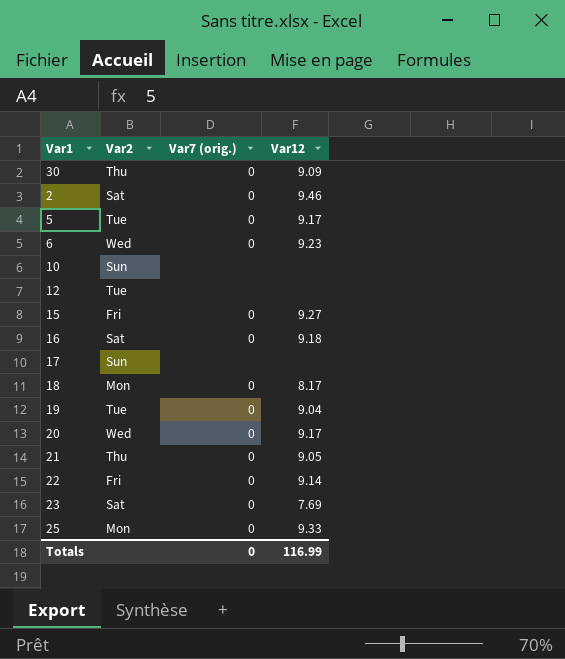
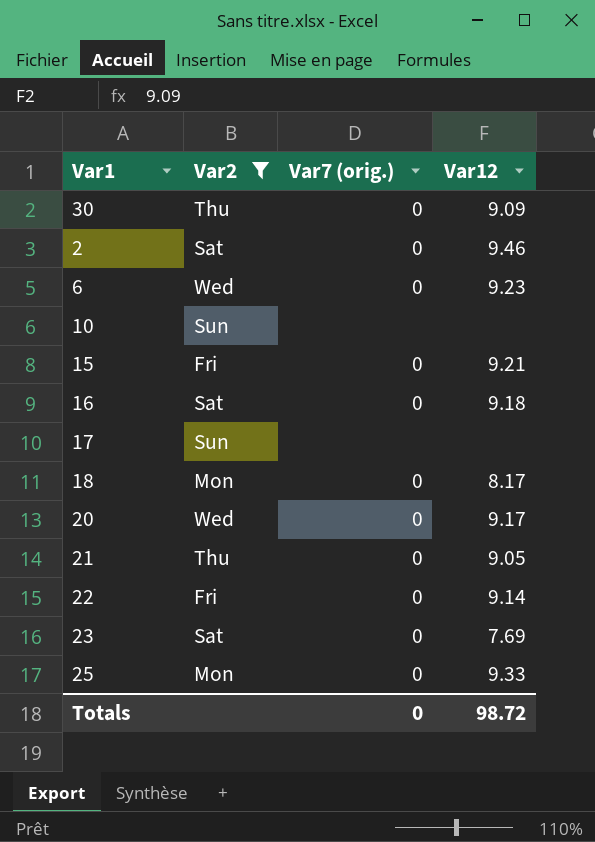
filter: none -> Var2 != Tue
15 | Var12: 9.27 -> 9.21
Totals | Var12: 116.99 -> 98.72

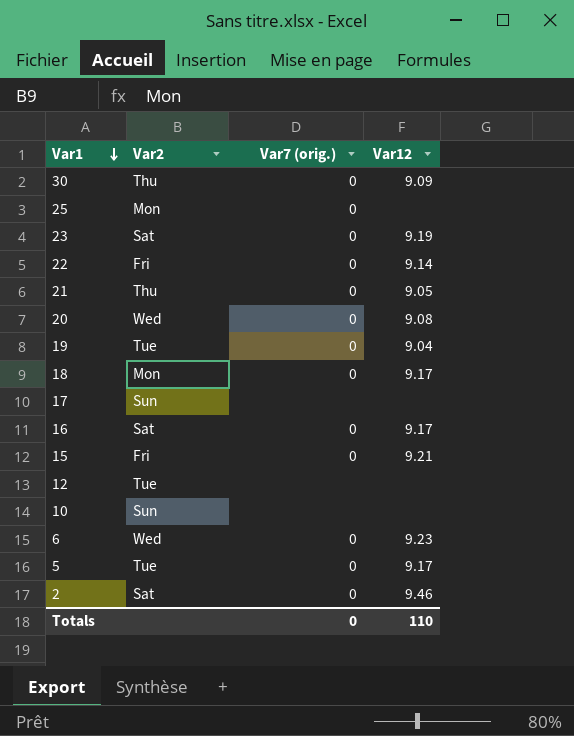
filter: Var2 != Tue -> none
row order: none -> Var1 descending
25 | Var12: 9.33 -> none
23 | Var12: 7.69 -> 9.19
20 | Var12: 9.17 -> 9.08
18 | Var12: 8.17 -> 9.17
16 | Var12: 9.18 -> 9.17
Totals | Var12: 98.72 -> 110

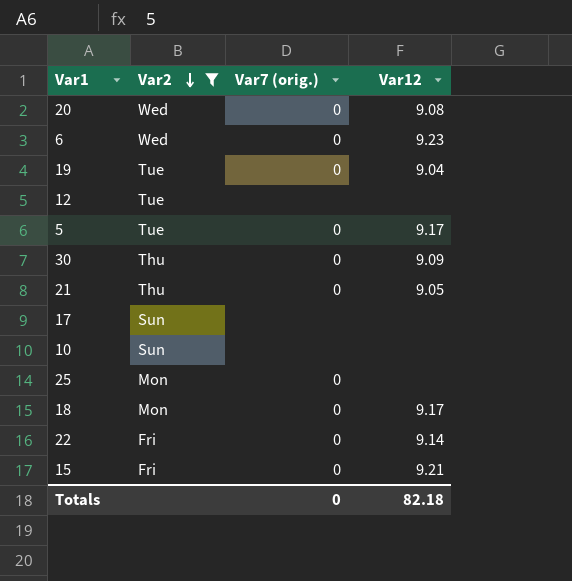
filter: none -> Var2 != Sat
row order: Var1 descending -> Var2 descending
Totals | Var12: 110 -> 82.18

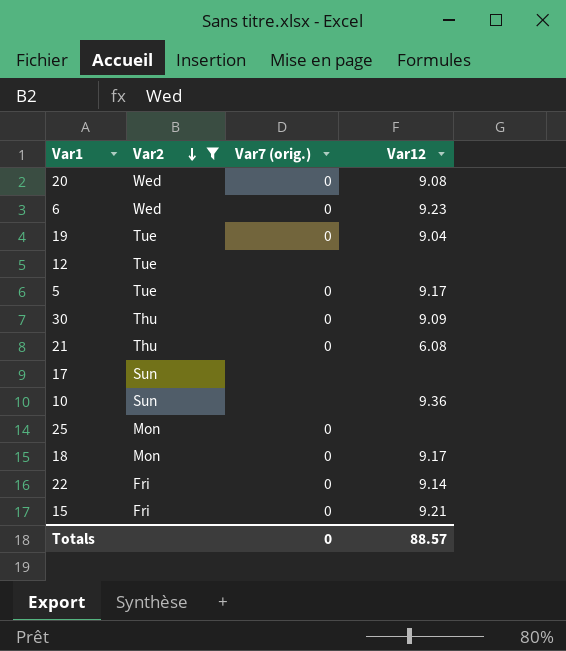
21 | Var12: 9.05 -> 6.08
10 | Var12: none -> 9.36
Totals | Var12: 82.18 -> 88.57

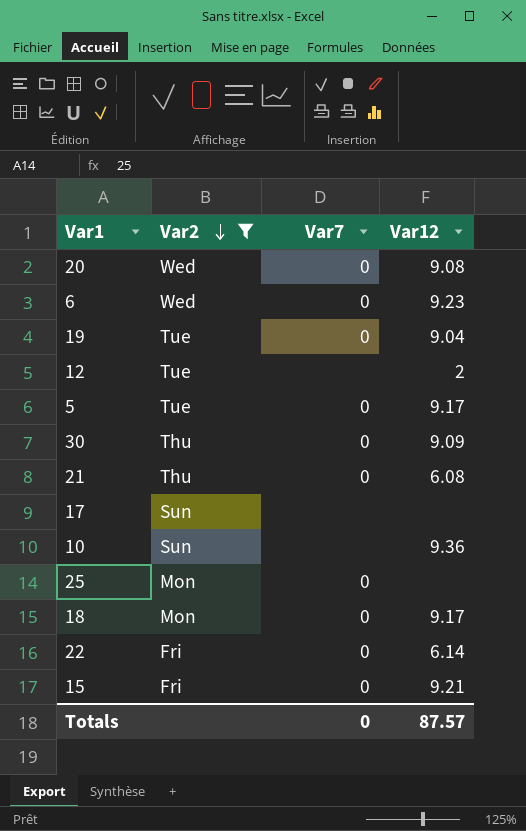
column name: Var7 (orig.) -> Var7
12 | Var12: none -> 2
22 | Var12: 9.14 -> 6.14
Totals | Var12: 88.57 -> 87.57

